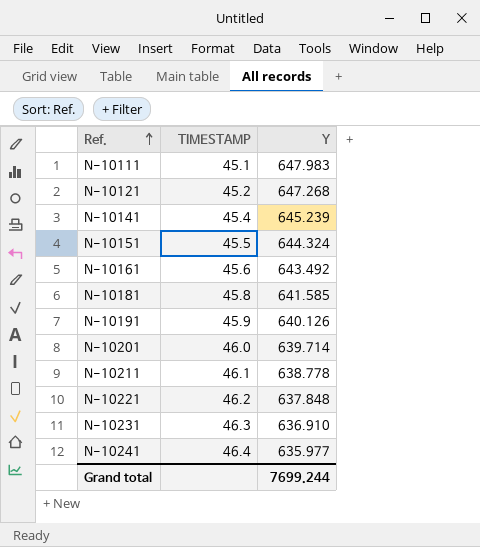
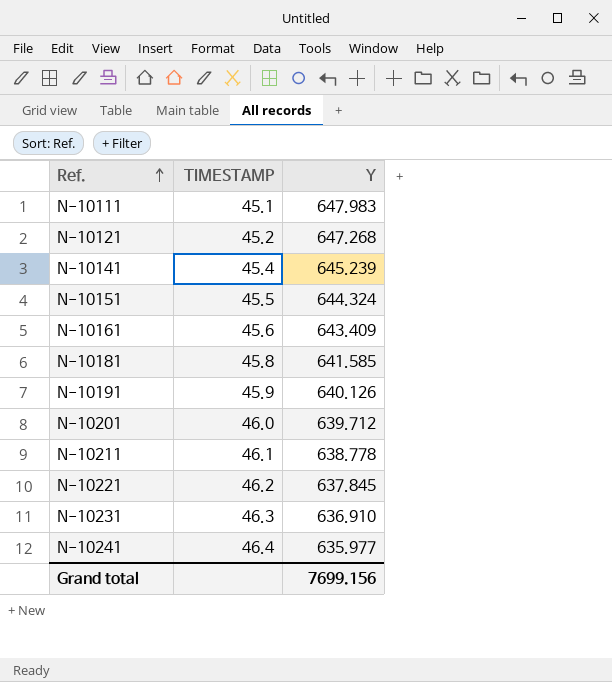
N-10161 | Y: 643.492 -> 643.409
N-10201 | Y: 639.714 -> 639.712
N-10221 | Y: 637.848 -> 637.845
Grand total | Y: 7699.244 -> 7699.156

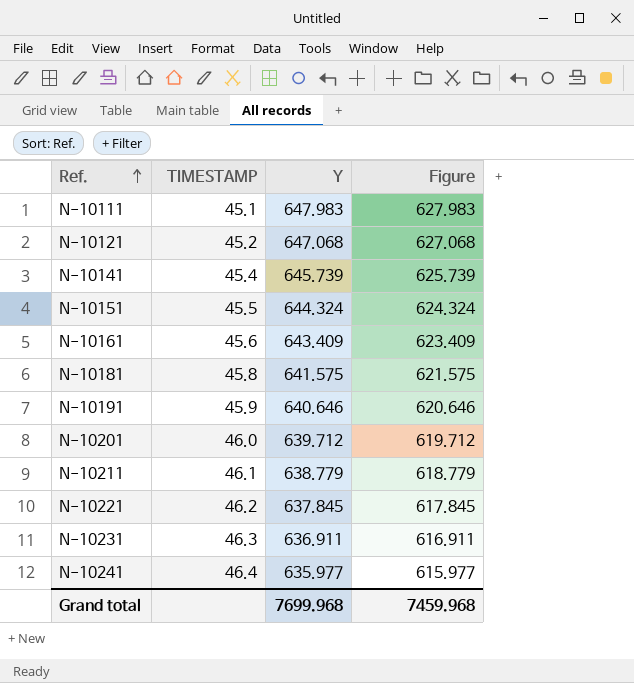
column Figure | formula: none -> [Y] - 20
N-10121 | Y: 647.268 -> 647.068
N-10141 | Y: 645.239 -> 645.739
N-10181 | Y: 641.585 -> 641.575
N-10191 | Y: 640.126 -> 640.646
N-10211 | Y: 638.778 -> 638.779
N-10231 | Y: 636.910 -> 636.911
Grand total | Y: 7699.156 -> 7699.968

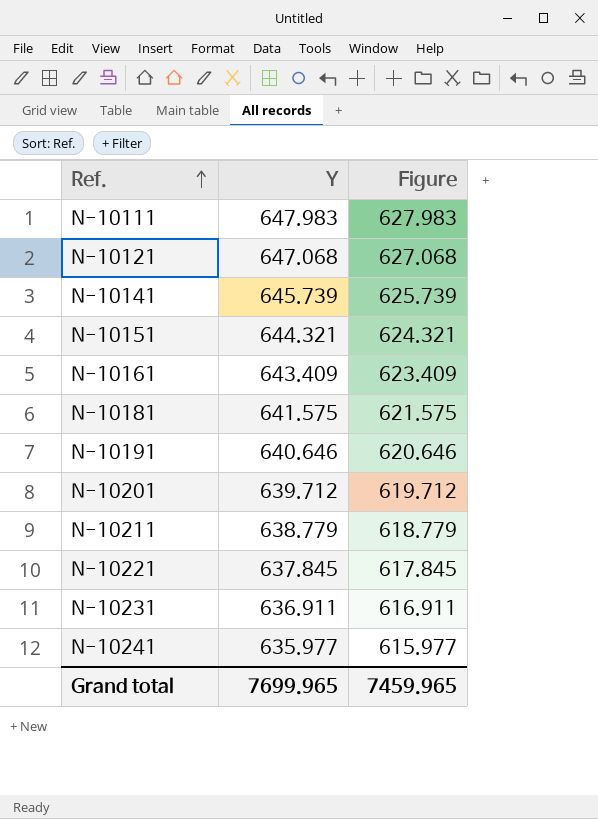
column TIMESTAMP | position: 2 -> none
N-10151 | Y: 644.324 -> 644.321
N-10151 | Figure: 624.324 -> 624.321
Grand total | Y: 7699.968 -> 7699.965
Grand total | Figure: 7459.968 -> 7459.965

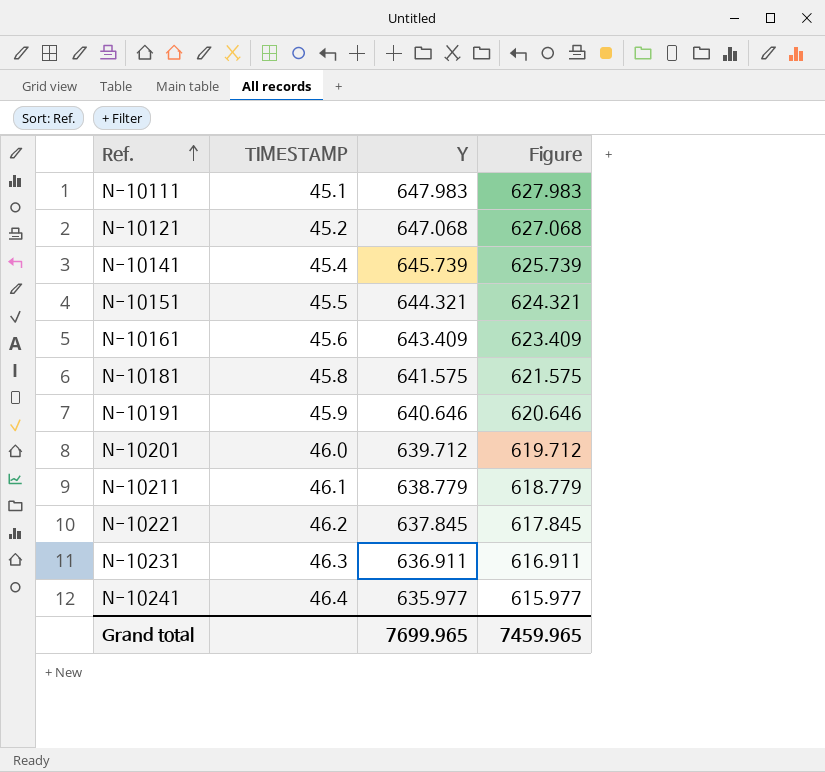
column TIMESTAMP | position: none -> 2

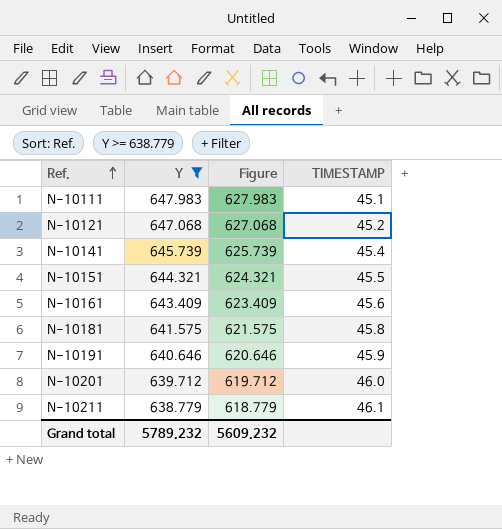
filter: none -> Y >= 638.779
column TIMESTAMP | position: 2 -> 4
Grand total | Y: 7699.965 -> 5789.232
Grand total | Figure: 7459.965 -> 5609.232

